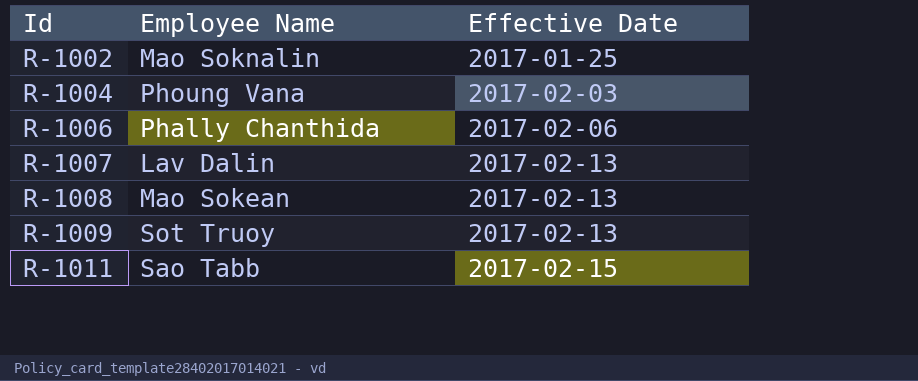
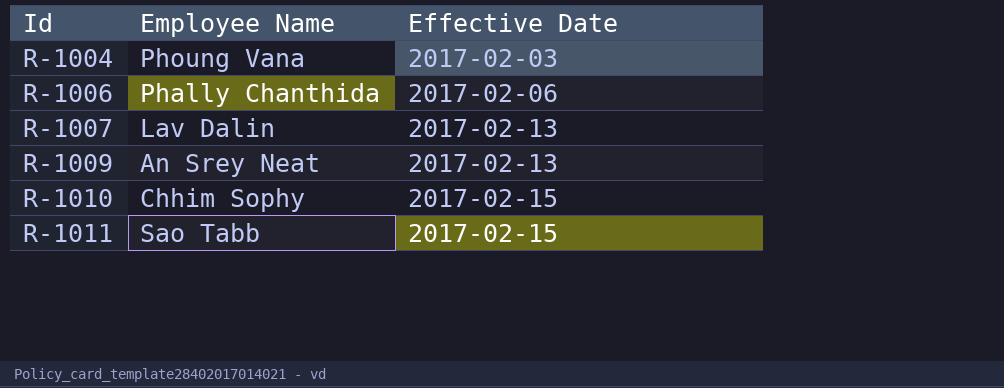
row R-1002: Mao Soknalin | 2017-01-25 -> none
row R-1008: Mao Sokean | 2017-02-13 -> none
R-1009 | Employee Name: Sot Truoy -> An Srey Neat
row R-1010: none -> Chhim Sophy | 2017-02-15

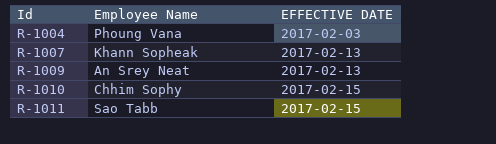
column name: Effective Date -> EFFECTIVE DATE
row R-1006: Phally Chanthida | 2017-02-06 -> none
R-1007 | Employee Name: Lav Dalin -> Khann Sopheak

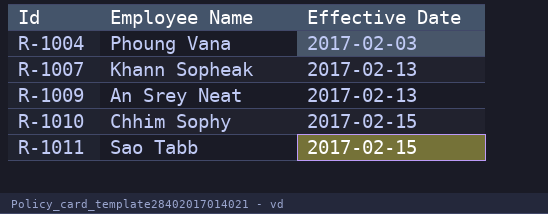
column name: EFFECTIVE DATE -> Effective Date

